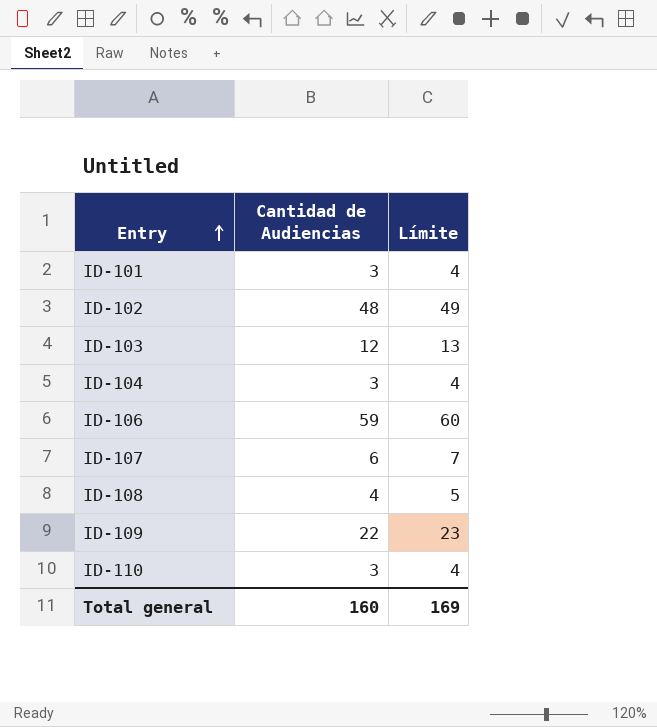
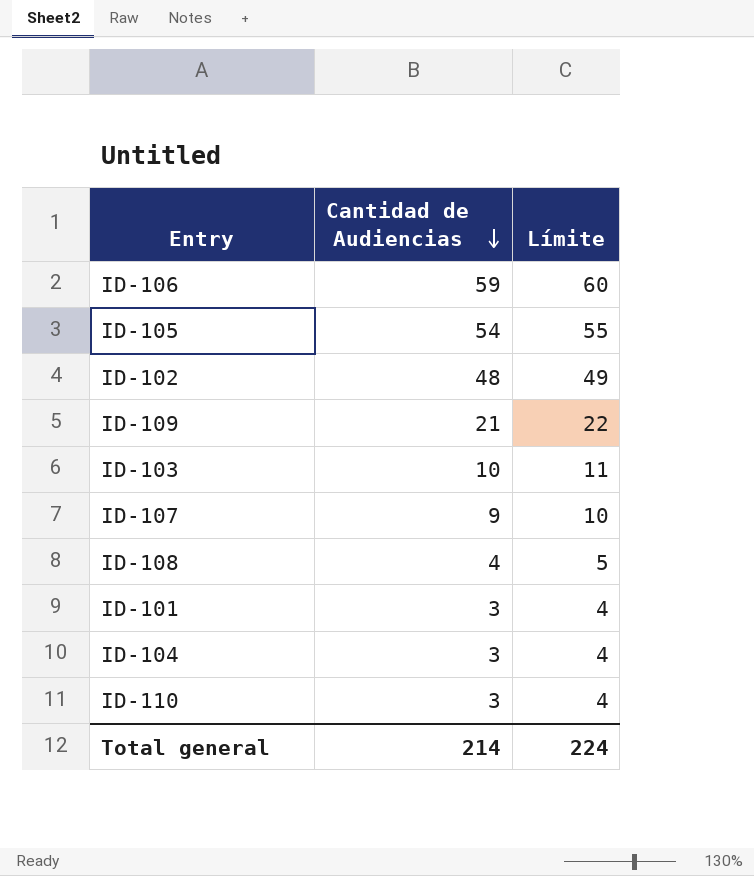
row order: Entry ascending -> Cantidad de Audiencias descending
row ID-105: none -> 54 | 55
ID-109 | Cantidad de Audiencias: 22 -> 21
ID-109 | Límite: 23 -> 22
ID-103 | Cantidad de Audiencias: 12 -> 10
ID-103 | Límite: 13 -> 11
ID-107 | Cantidad de Audiencias: 6 -> 9
ID-107 | Límite: 7 -> 10
Total general | Cantidad de Audiencias: 160 -> 214
Total general | Límite: 169 -> 224

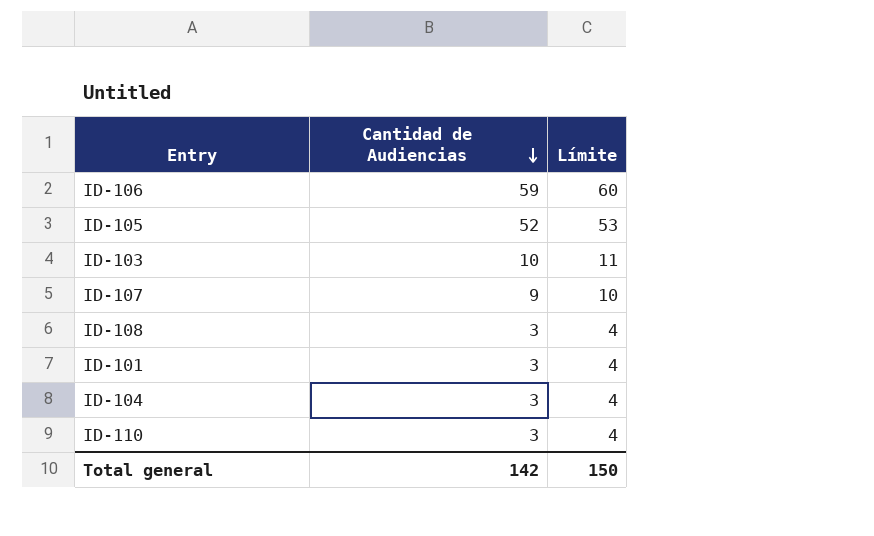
row ID-102: 48 | 49 -> none
row ID-109: 21 | 22 -> none
ID-105 | Cantidad de Audiencias: 54 -> 52
ID-105 | Límite: 55 -> 53
ID-108 | Cantidad de Audiencias: 4 -> 3
ID-108 | Límite: 5 -> 4
Total general | Cantidad de Audiencias: 214 -> 142
Total general | Límite: 224 -> 150

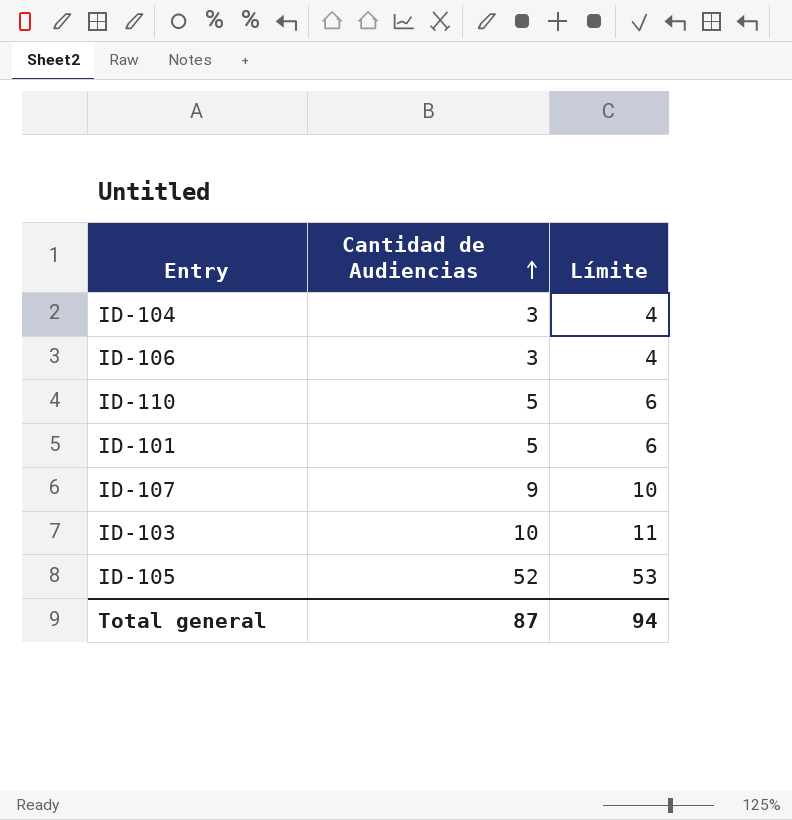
row order: Cantidad de Audiencias descending -> Cantidad de Audiencias ascending
row ID-108: 3 | 4 -> none
ID-106 | Cantidad de Audiencias: 59 -> 3
ID-106 | Límite: 60 -> 4
ID-110 | Cantidad de Audiencias: 3 -> 5
ID-110 | Límite: 4 -> 6
ID-101 | Cantidad de Audiencias: 3 -> 5
ID-101 | Límite: 4 -> 6
Total general | Cantidad de Audiencias: 142 -> 87
Total general | Límite: 150 -> 94

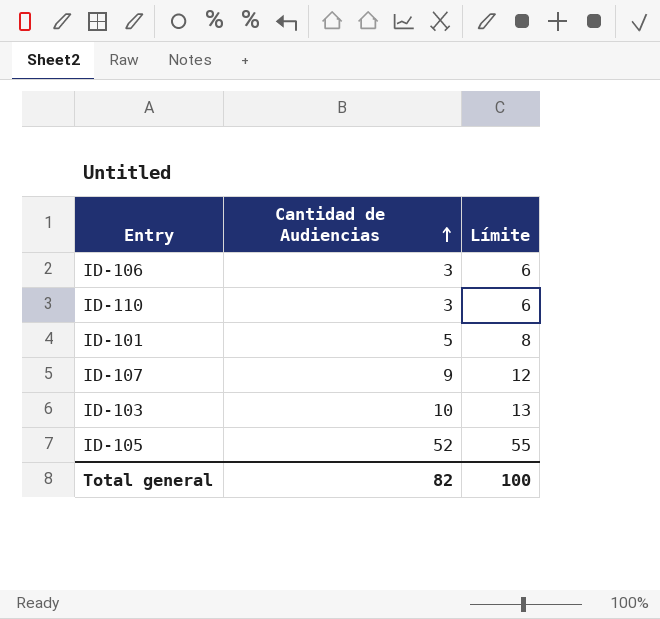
column Límite | formula: [Cantidad de Audiencias] + 1 -> [Cantidad de Audiencias] + 3
row ID-104: 3 | 4 -> none
ID-110 | Cantidad de Audiencias: 5 -> 3
Total general | Cantidad de Audiencias: 87 -> 82
Total general | Límite: 94 -> 100

